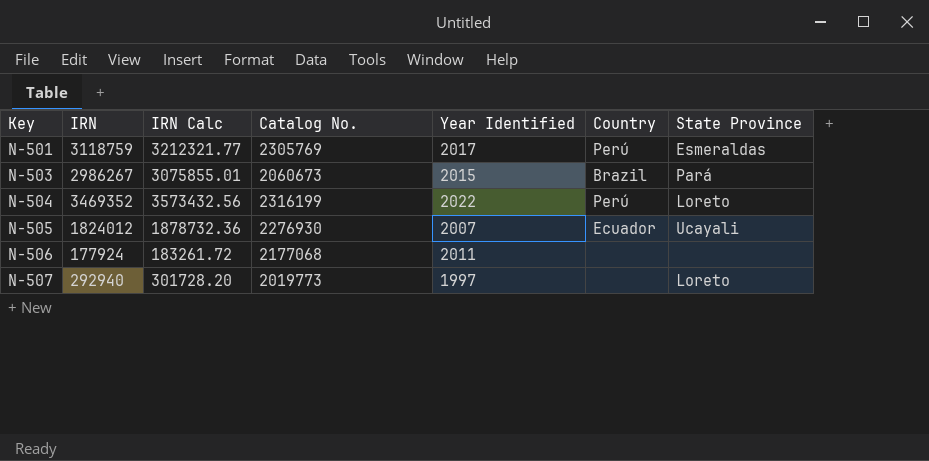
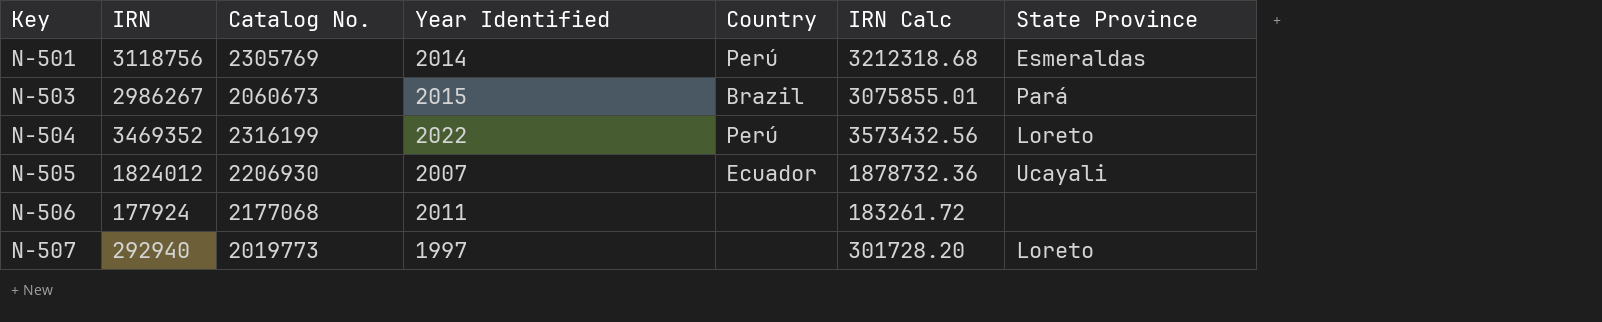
column IRN Calc | position: 3 -> 6
N-501 | IRN: 3118759 -> 3118756
N-501 | Year Identified: 2017 -> 2014
N-501 | IRN Calc: 3212321.77 -> 3212318.68
N-505 | Catalog No.: 2276930 -> 2206930

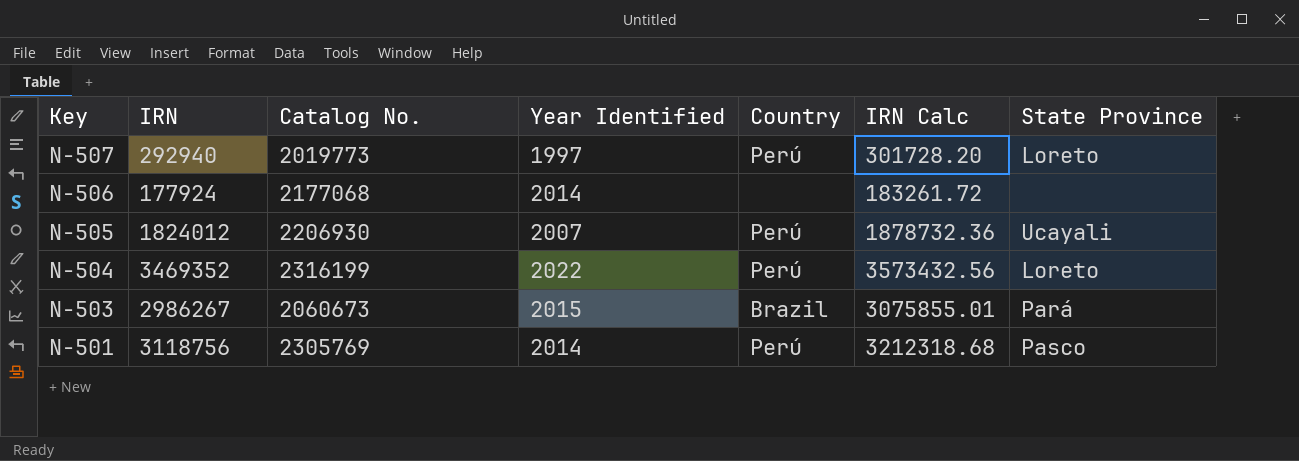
row order: Key ascending -> Key descending
N-507 | Country: none -> Perú
N-506 | Year Identified: 2011 -> 2014
N-505 | Country: Ecuador -> Perú
N-501 | State Province: Esmeraldas -> Pasco

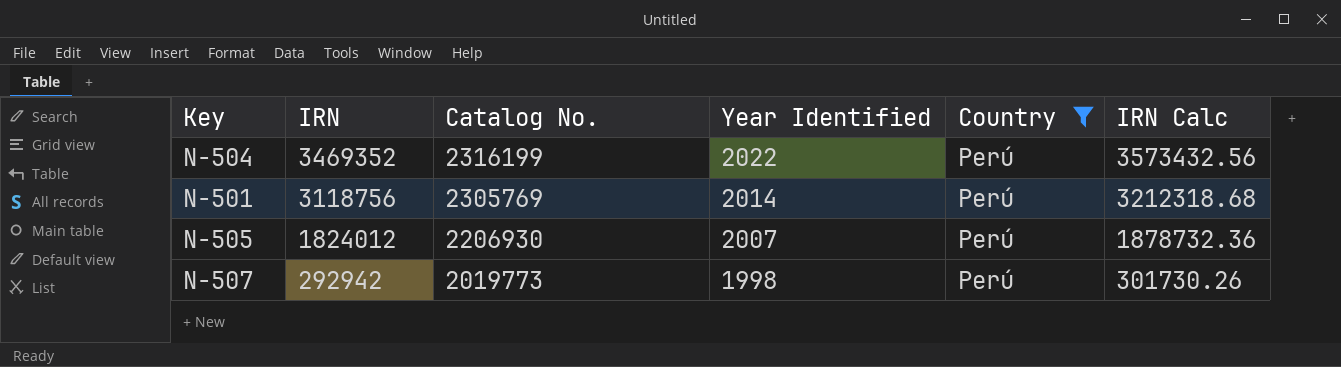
filter: none -> Country = Perú
row order: Key descending -> IRN descending
column State Province | position: 7 -> none
N-507 | IRN: 292940 -> 292942
N-507 | Year Identified: 1997 -> 1998
N-507 | IRN Calc: 301728.20 -> 301730.26

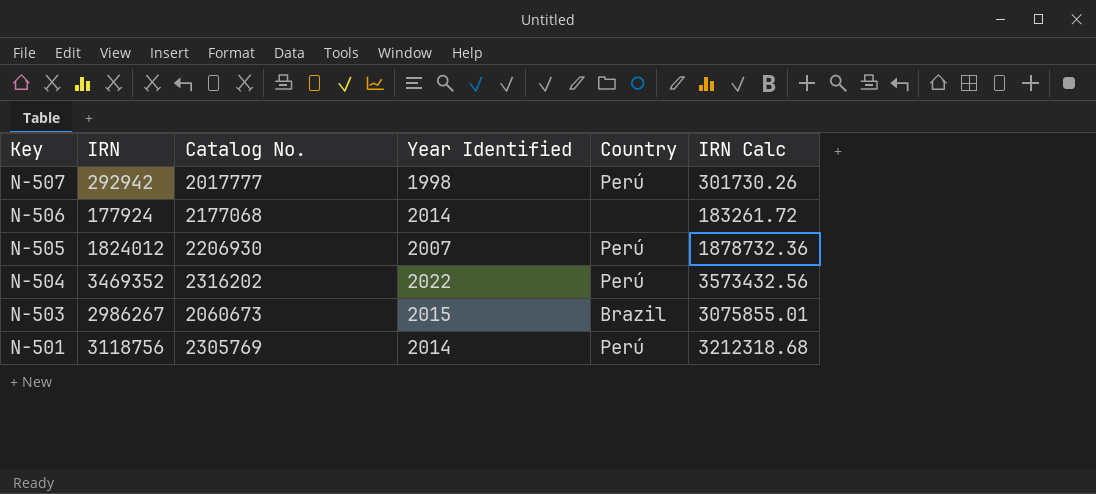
filter: Country = Perú -> none
row order: IRN descending -> Key descending
N-507 | Catalog No.: 2019773 -> 2017777
N-504 | Catalog No.: 2316199 -> 2316202

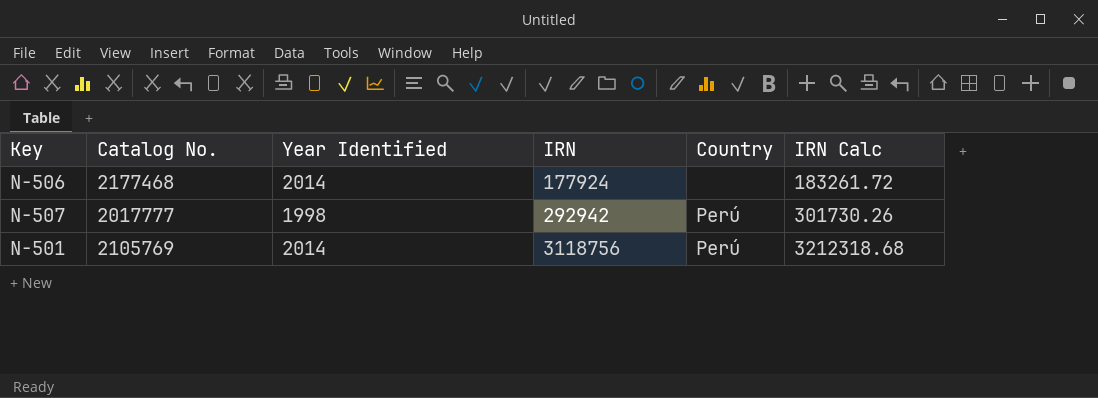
row order: Key descending -> IRN ascending
column IRN | position: 2 -> 4
row N-505: 1824012 | 2206930 | 2007 | Perú | 1878732.36 -> none
row N-504: 3469352 | 2316202 | 2022 | Perú | 3573432.56 -> none
row N-503: 2986267 | 2060673 | 2015 | Brazil | 3075855.01 -> none
N-506 | Catalog No.: 2177068 -> 2177468
N-501 | Catalog No.: 2305769 -> 2105769

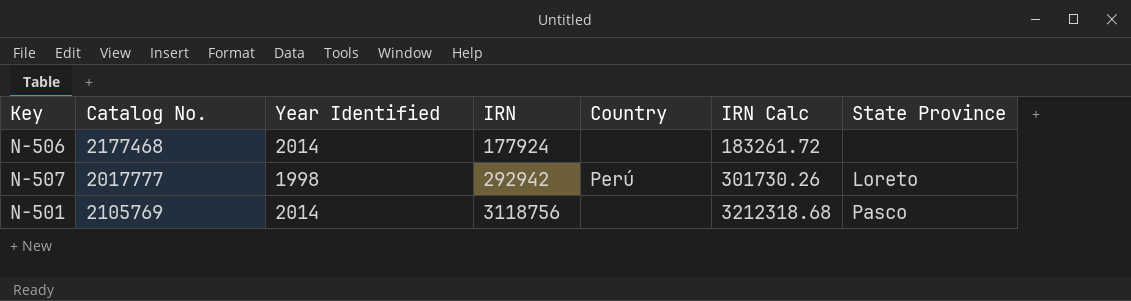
column State Province | position: none -> 7
N-501 | Country: Perú -> none

